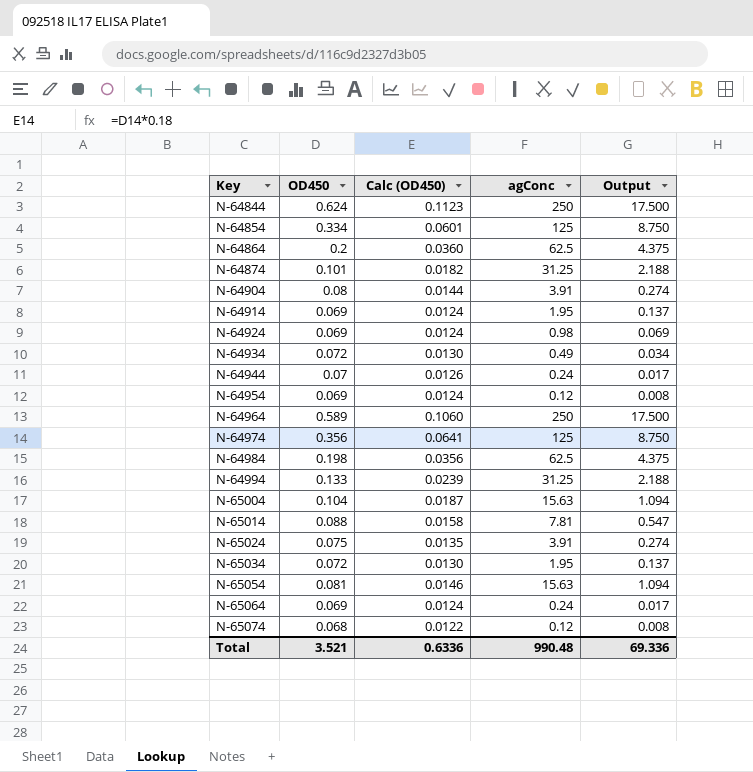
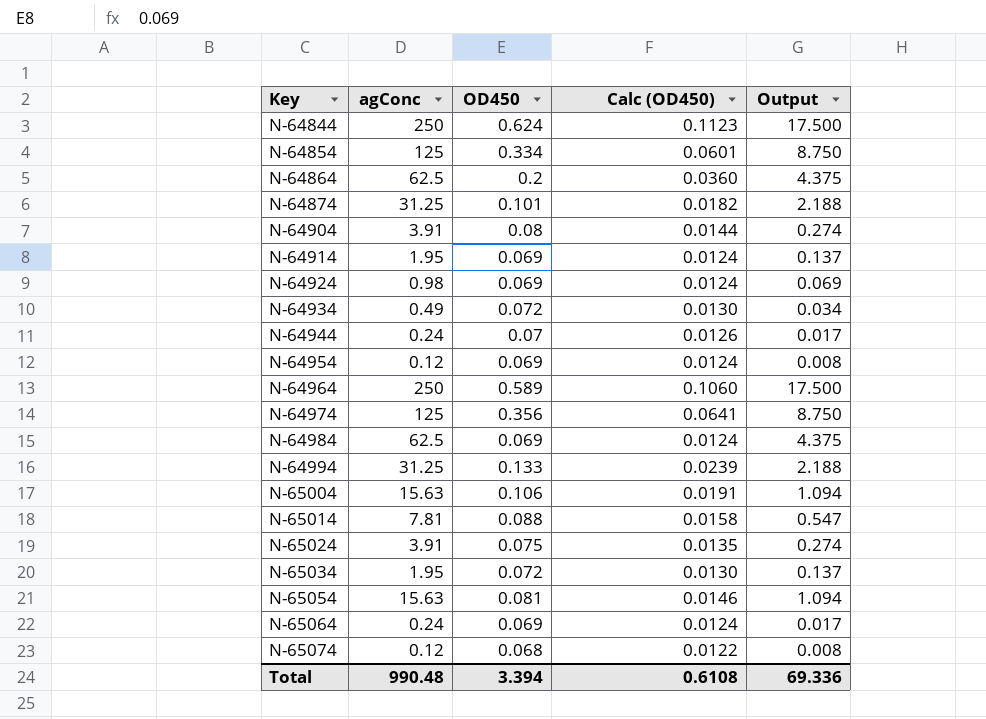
column agConc | position: 4 -> 2
N-64984 | OD450: 0.198 -> 0.069
N-64984 | Calc (OD450): 0.0356 -> 0.0124
N-65004 | OD450: 0.104 -> 0.106
N-65004 | Calc (OD450): 0.0187 -> 0.0191
Total | OD450: 3.521 -> 3.394
Total | Calc (OD450): 0.6336 -> 0.6108

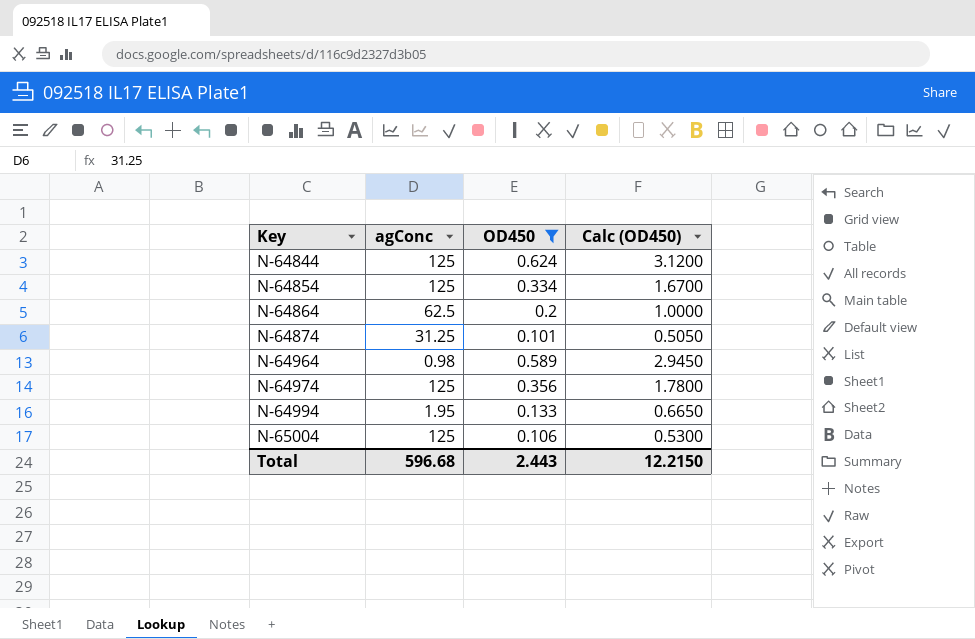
filter: none -> OD450 >= 0.101
column Output | formula: [agConc] * 0.07 -> none
column Calc (OD450) | formula: [OD450] * 0.18 -> [OD450] * 5
N-64844 | agConc: 250 -> 125
N-64964 | agConc: 250 -> 0.98
N-64994 | agConc: 31.25 -> 1.95
N-65004 | agConc: 15.63 -> 125
Total | agConc: 990.48 -> 596.68
Total | OD450: 3.394 -> 2.443
Total | Calc (OD450): 0.6108 -> 12.2150

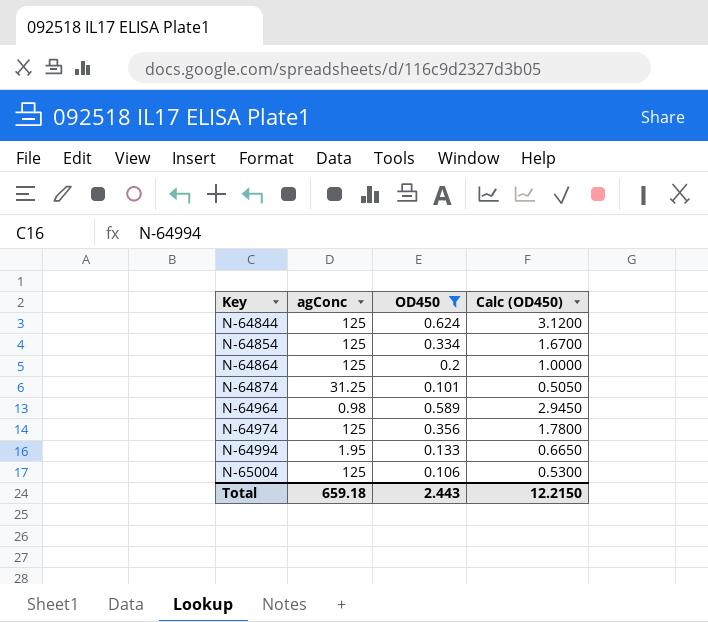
N-64864 | agConc: 62.5 -> 125
Total | agConc: 596.68 -> 659.18

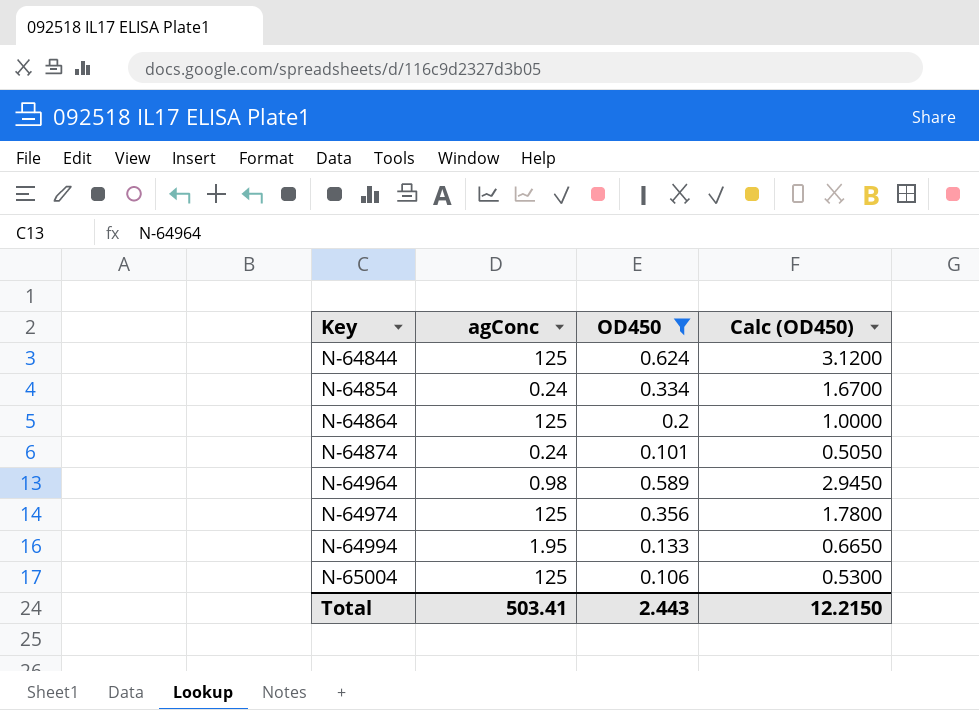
N-64854 | agConc: 125 -> 0.24
N-64874 | agConc: 31.25 -> 0.24
Total | agConc: 659.18 -> 503.41

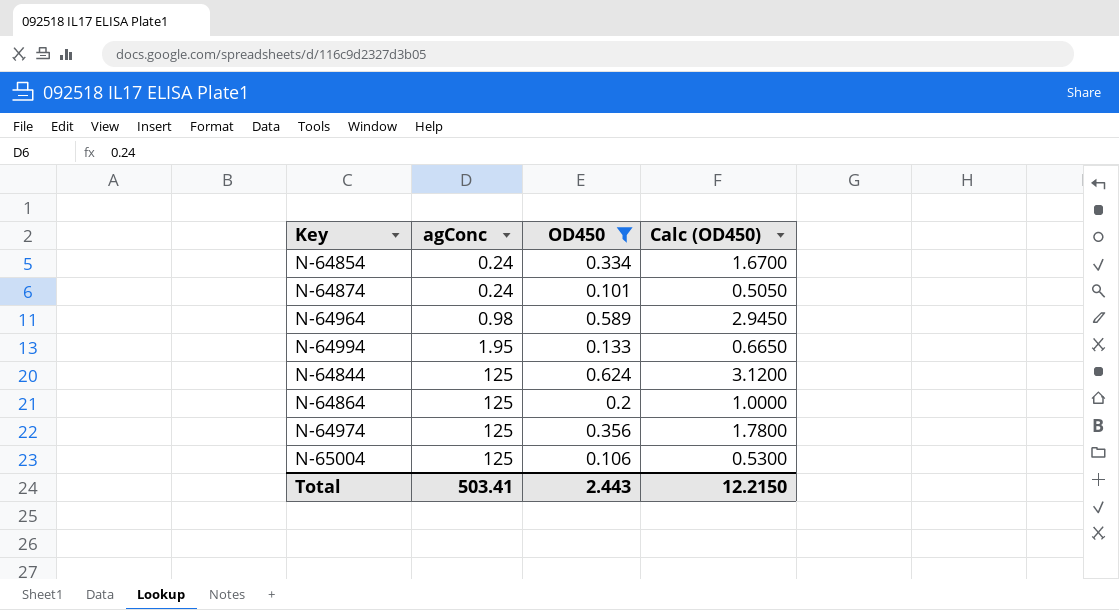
row order: Key ascending -> agConc ascending

